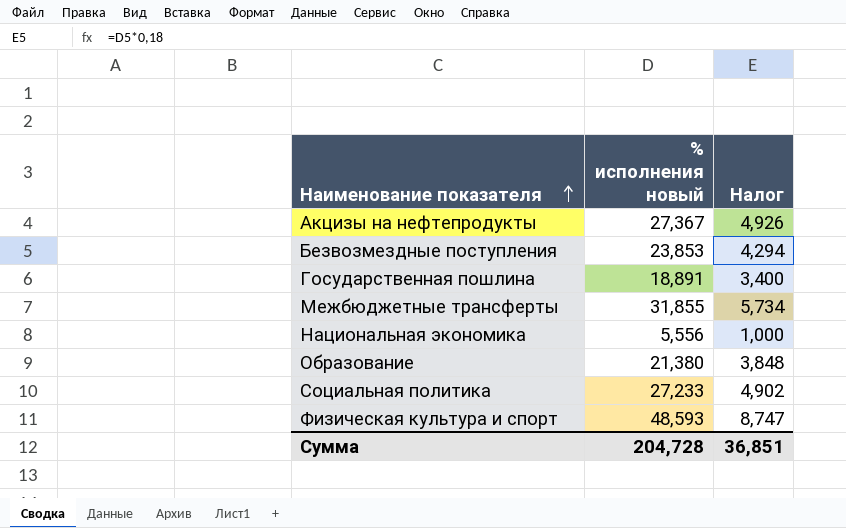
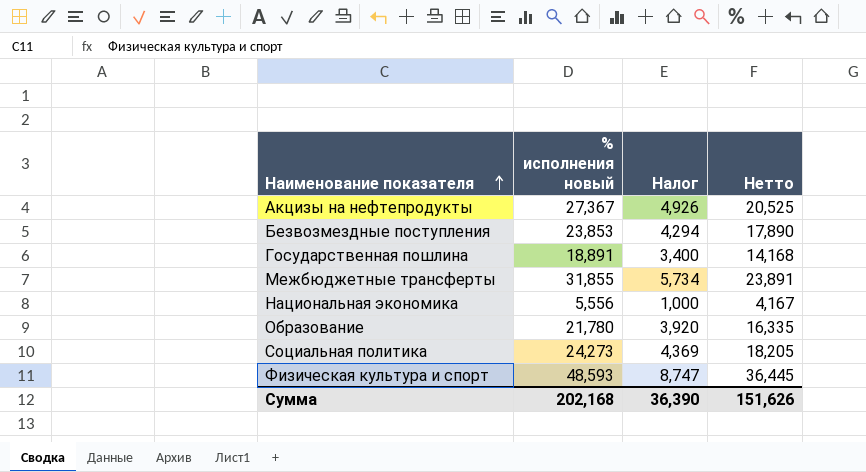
column Нетто | formula: none -> [% исполнения новый] * 0,75
Образование | % исполнения новый: 21,380 -> 21,780
Образование | Налог: 3,848 -> 3,920
Социальная политика | % исполнения новый: 27,233 -> 24,273
Социальная политика | Налог: 4,902 -> 4,369
Сумма | % исполнения новый: 204,728 -> 202,168
Сумма | Налог: 36,851 -> 36,390

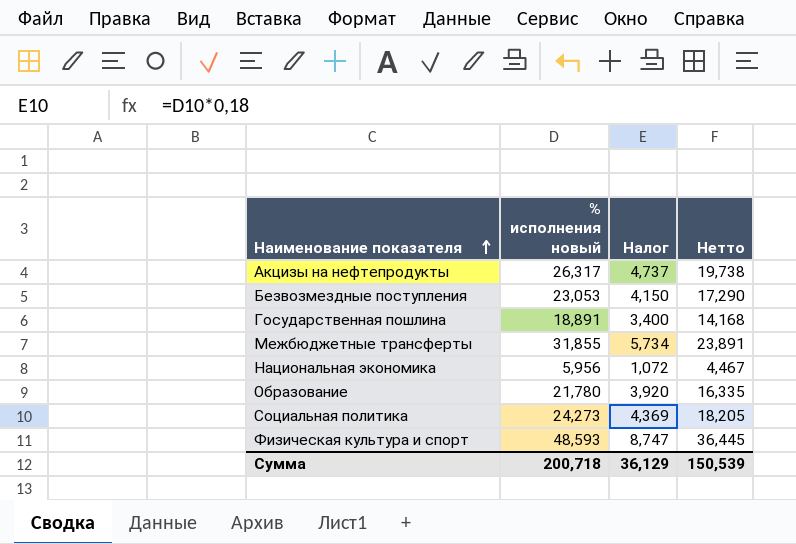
Акцизы на нефтепродукты | % исполнения новый: 27,367 -> 26,317
Акцизы на нефтепродукты | Налог: 4,926 -> 4,737
Акцизы на нефтепродукты | Нетто: 20,525 -> 19,738
Безвозмездные поступления | % исполнения новый: 23,853 -> 23,053
Безвозмездные поступления | Налог: 4,294 -> 4,150
Безвозмездные поступления | Нетто: 17,890 -> 17,290
Национальная экономика | % исполнения новый: 5,556 -> 5,956
Национальная экономика | Налог: 1,000 -> 1,072
Национальная экономика | Нетто: 4,167 -> 4,467
Сумма | % исполнения новый: 202,168 -> 200,718
Сумма | Налог: 36,390 -> 36,129
Сумма | Нетто: 151,626 -> 150,539

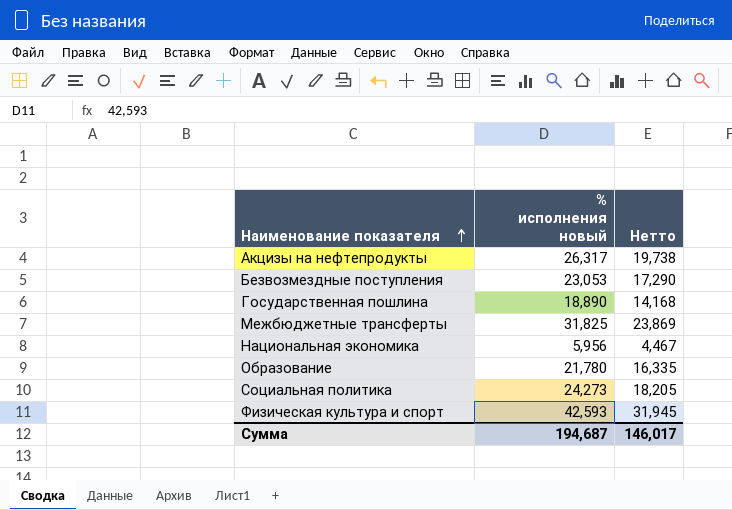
column Налог | formula: [% исполнения новый] * 0,18 -> none
Государственная пошлина | % исполнения новый: 18,891 -> 18,890
Межбюджетные трансферты | % исполнения новый: 31,855 -> 31,825
Межбюджетные трансферты | Нетто: 23,891 -> 23,869
Физическая культура и спорт | % исполнения новый: 48,593 -> 42,593
Физическая культура и спорт | Нетто: 36,445 -> 31,945
Сумма | % исполнения новый: 200,718 -> 194,687
Сумма | Нетто: 150,539 -> 146,017

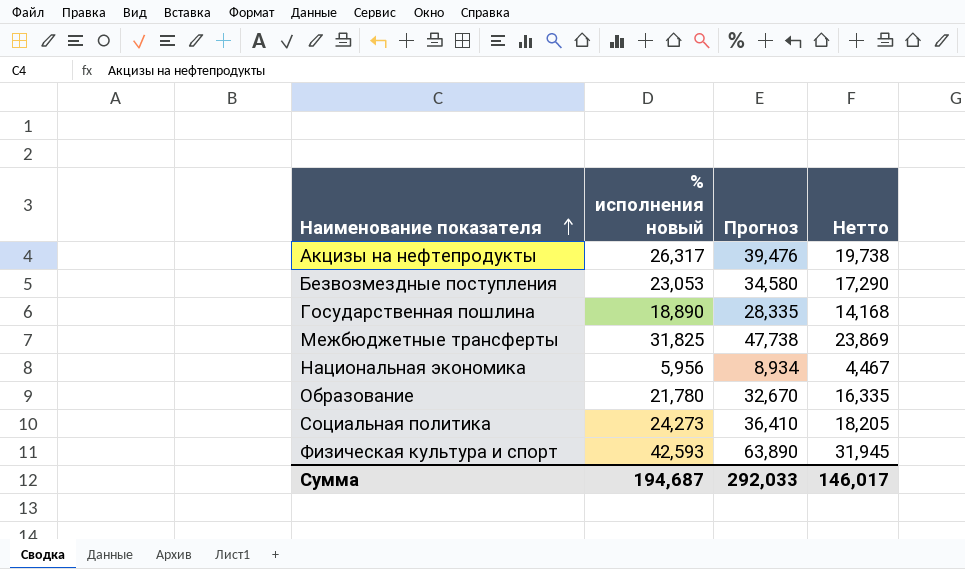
column Прогноз | formula: none -> [% исполнения новый] * 1,5

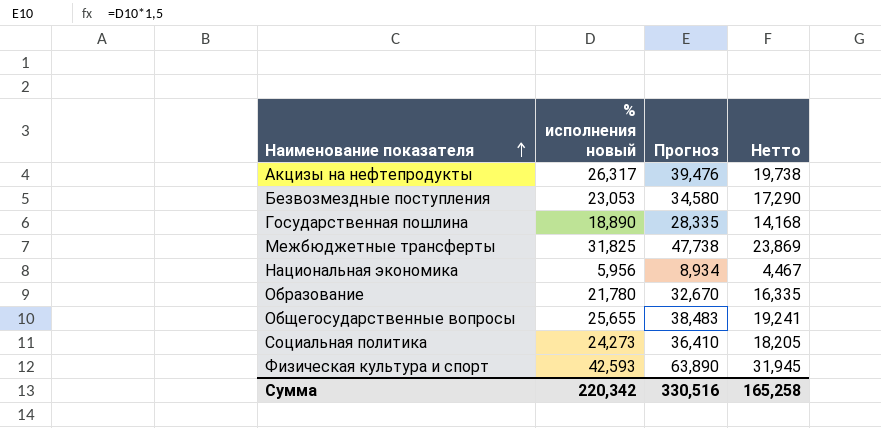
row Общегосударственные вопросы: none -> 25,655 | 38,483 | 19,241
Сумма | % исполнения новый: 194,687 -> 220,342
Сумма | Прогноз: 292,033 -> 330,516
Сумма | Нетто: 146,017 -> 165,258

